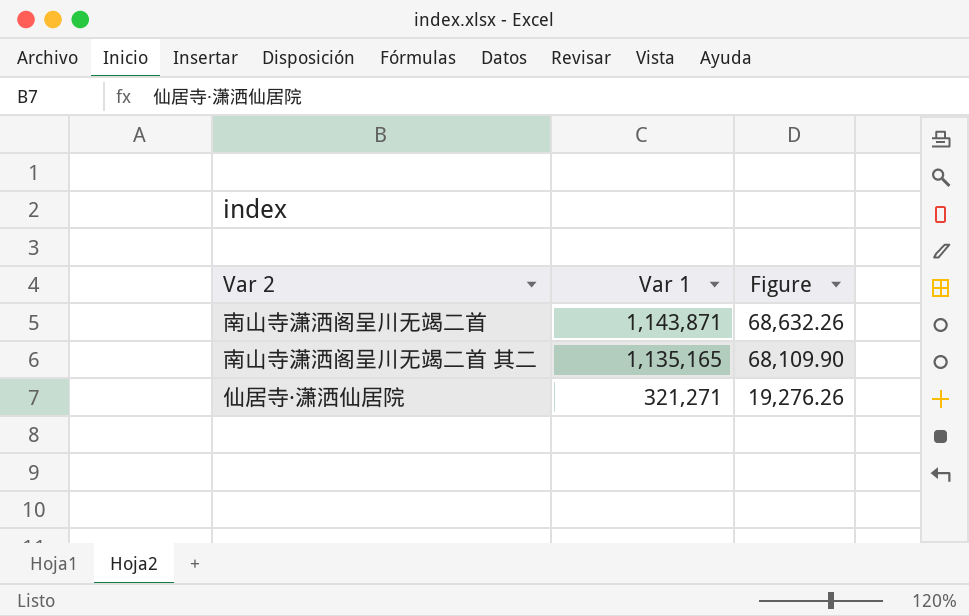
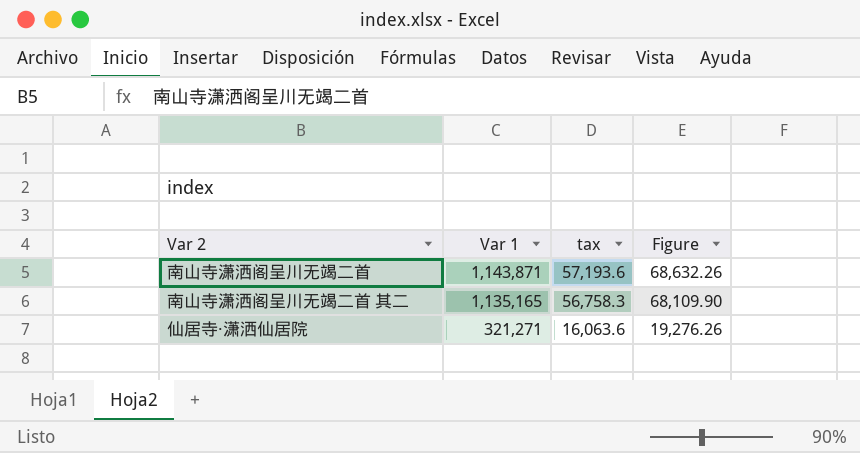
column tax | formula: none -> [Var 1] * 0.05

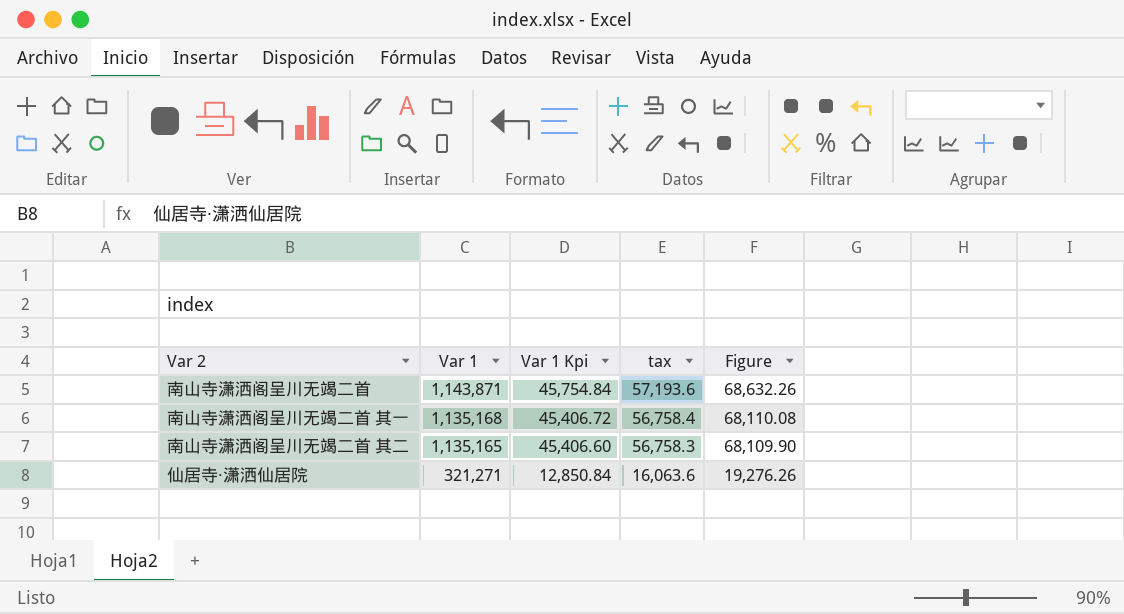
column Var 1 Kpi | formula: none -> [Var 1] * 0.04
row 南山寺潇洒阁呈川无竭二首 其一: none -> 1,135,168 | 45,406.72 | 56,758.4 | 68,110.08

